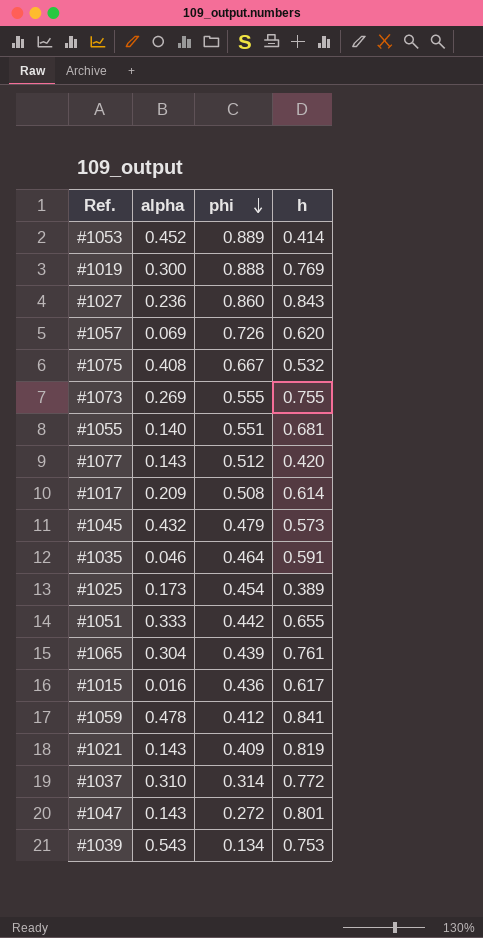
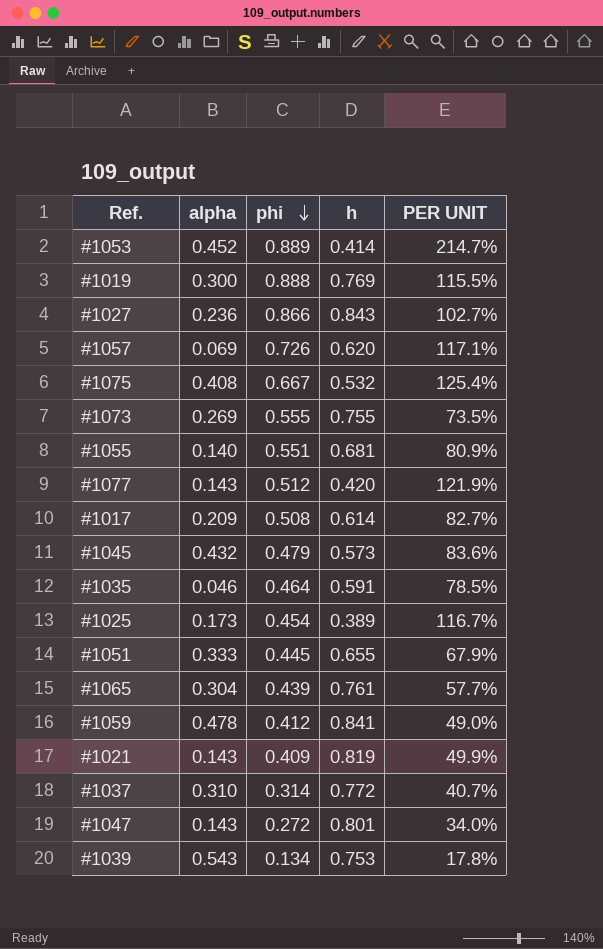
column PER UNIT | formula: none -> [phi] / [h]
row #1015: 0.016 | 0.436 | 0.617 -> none
#1027 | phi: 0.860 -> 0.866
#1051 | phi: 0.442 -> 0.445

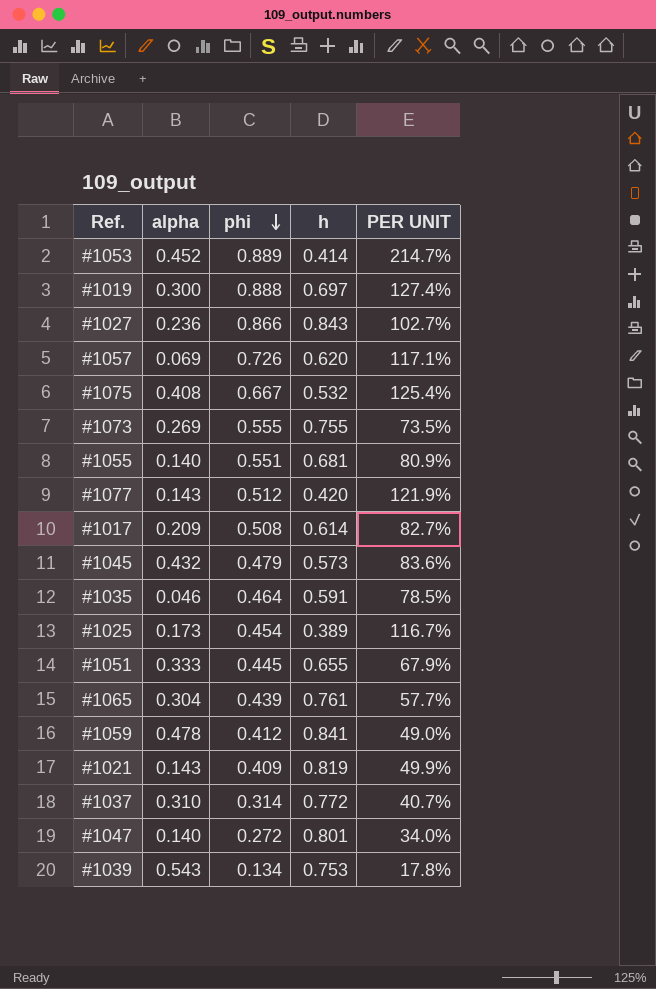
#1019 | h: 0.769 -> 0.697
#1019 | PER UNIT: 115.5% -> 127.4%
#1047 | alpha: 0.143 -> 0.140

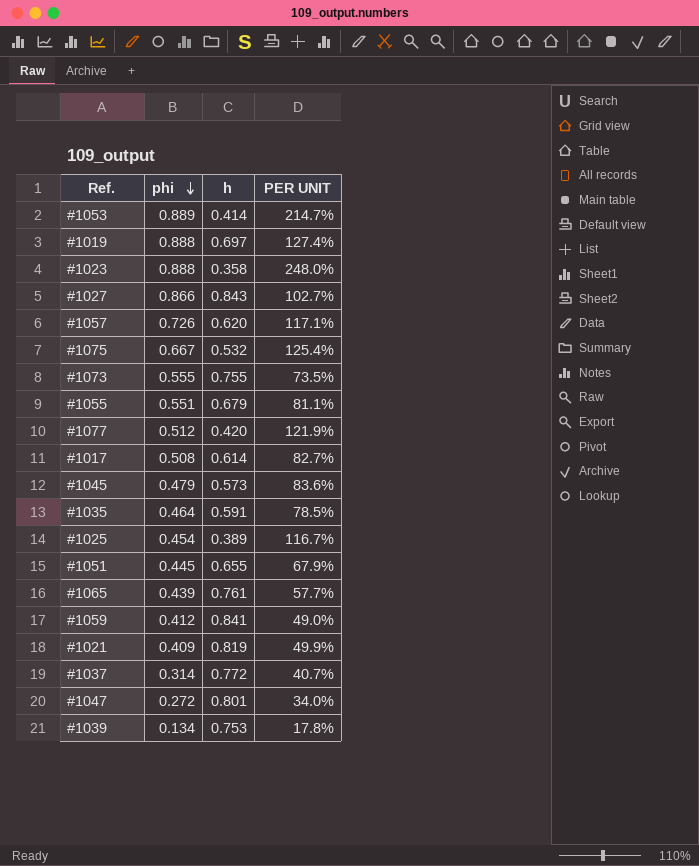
column alpha | position: 2 -> none
row #1023: none -> 0.888 | 0.358 | 248.0%
#1055 | h: 0.681 -> 0.679
#1055 | PER UNIT: 80.9% -> 81.1%

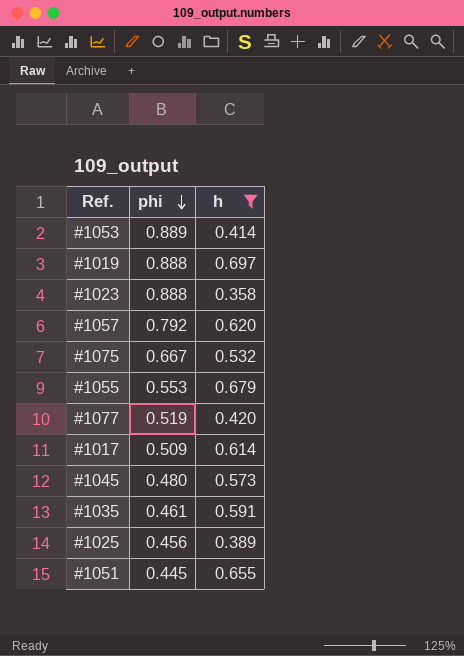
filter: none -> h <= 0.697
column PER UNIT | formula: [phi] / [h] -> none
#1057 | phi: 0.726 -> 0.792
#1055 | phi: 0.551 -> 0.553
#1077 | phi: 0.512 -> 0.519
#1017 | phi: 0.508 -> 0.509
#1045 | phi: 0.479 -> 0.480
#1035 | phi: 0.464 -> 0.461
#1025 | phi: 0.454 -> 0.456

